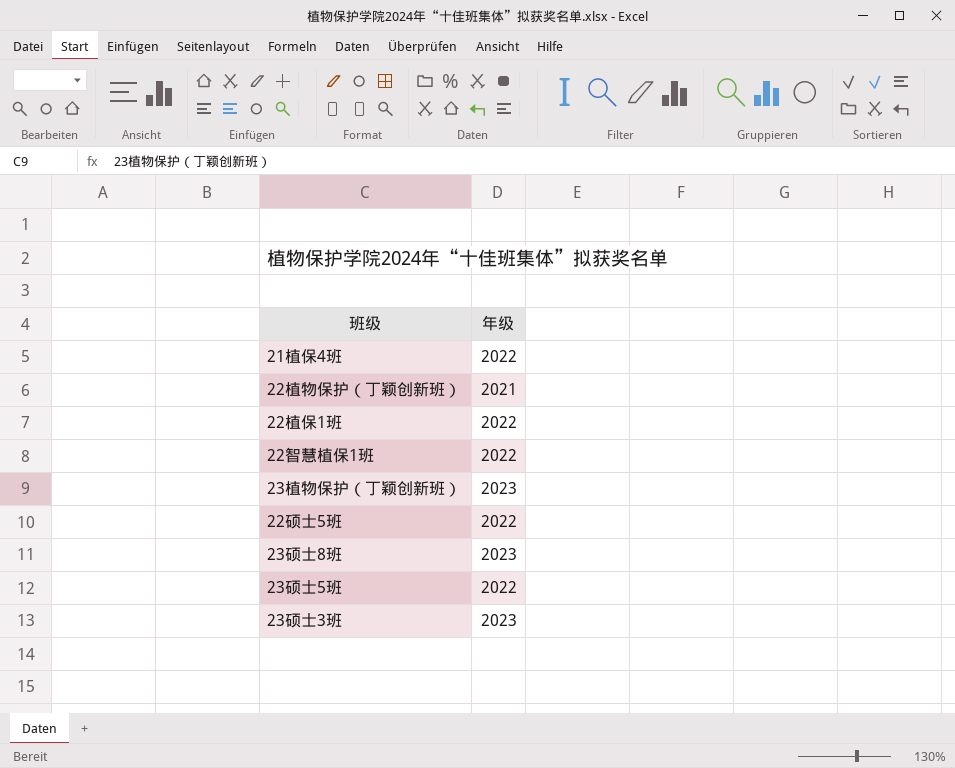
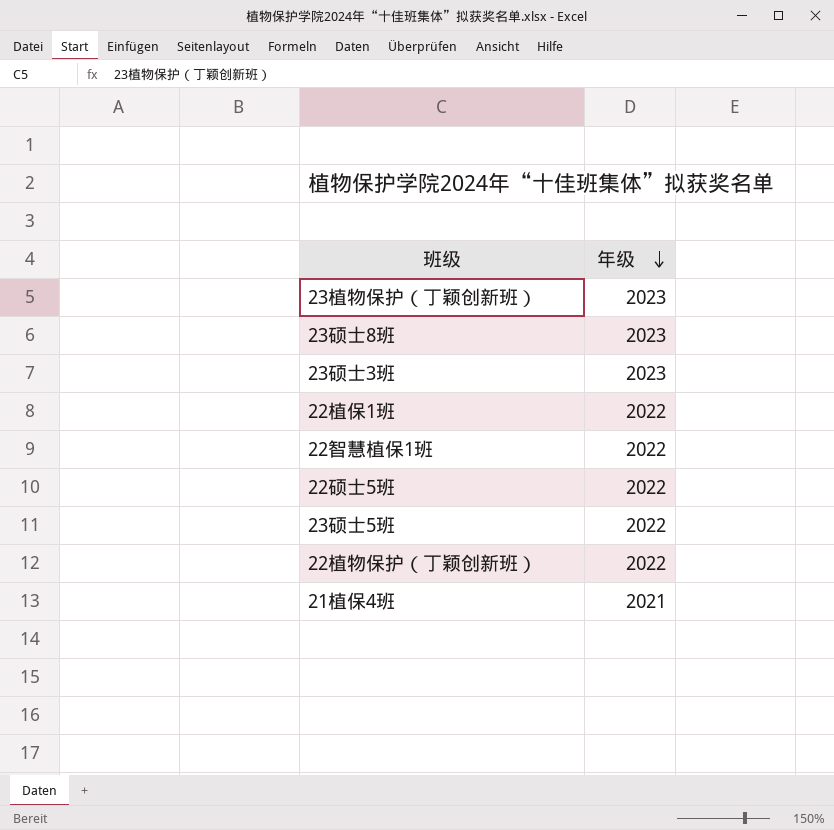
row order: none -> 年级 descending
22植物保护（丁颖创新班） | 年级: 2021 -> 2022
21植保4班 | 年级: 2022 -> 2021

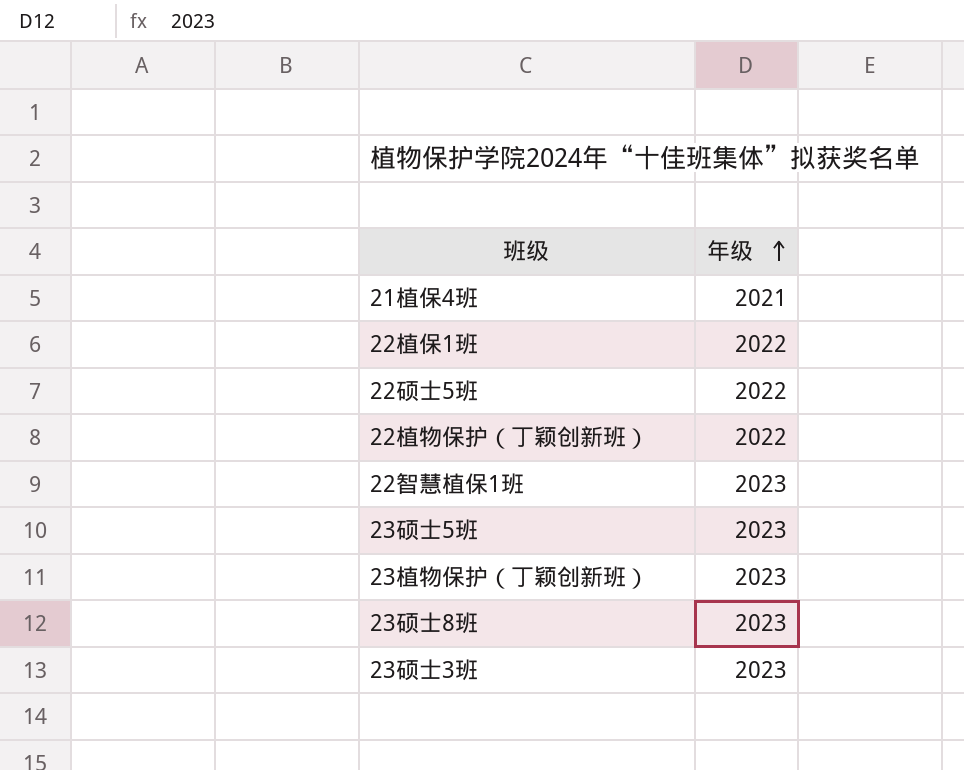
row order: 年级 descending -> 年级 ascending
22智慧植保1班 | 年级: 2022 -> 2023
23硕士5班 | 年级: 2022 -> 2023

